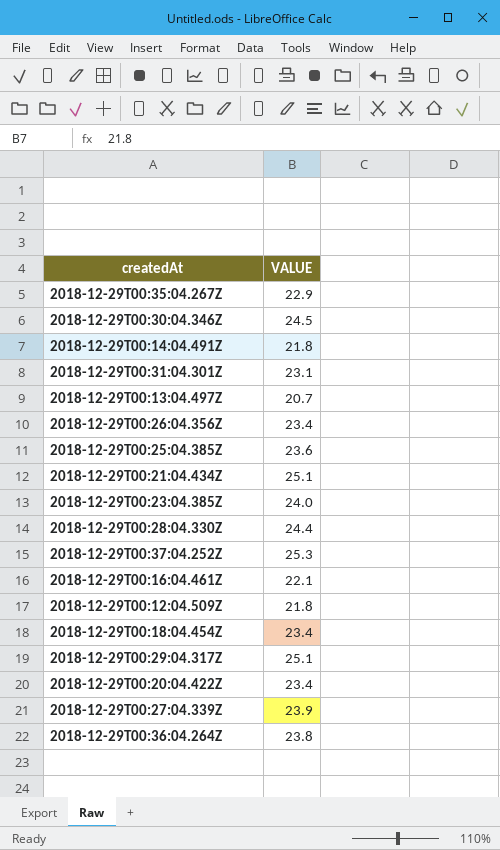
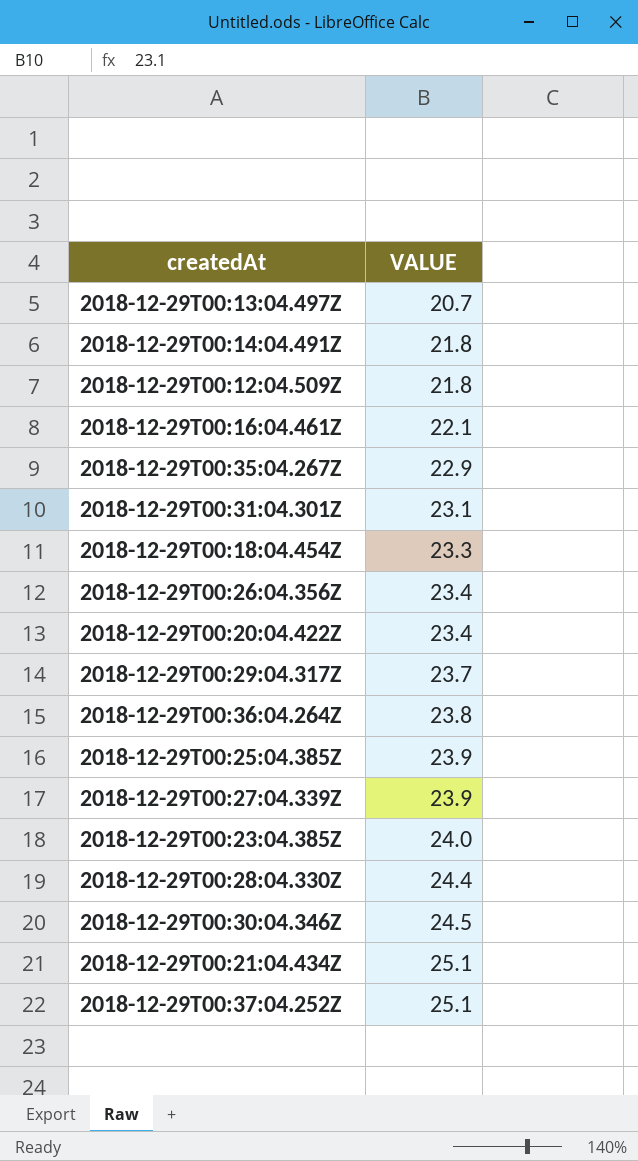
row order: none -> VALUE ascending
2018-12-29T00:18:04.454Z | VALUE: 23.4 -> 23.3
2018-12-29T00:29:04.317Z | VALUE: 25.1 -> 23.7
2018-12-29T00:25:04.385Z | VALUE: 23.6 -> 23.9
2018-12-29T00:37:04.252Z | VALUE: 25.3 -> 25.1

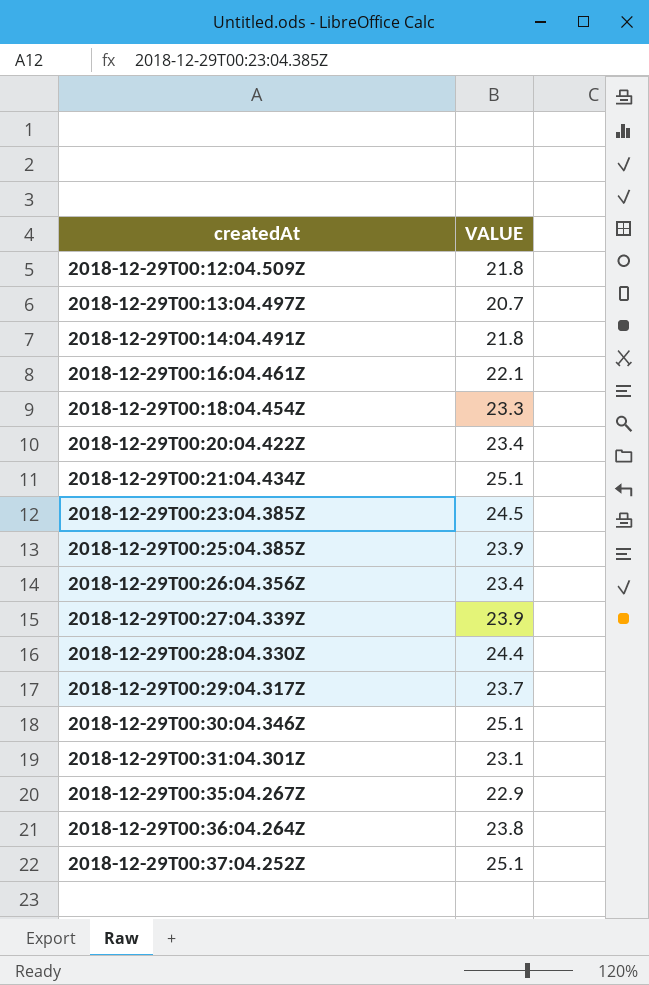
row order: VALUE ascending -> createdAt ascending
2018-12-29T00:23:04.385Z | VALUE: 24.0 -> 24.5
2018-12-29T00:30:04.346Z | VALUE: 24.5 -> 25.1

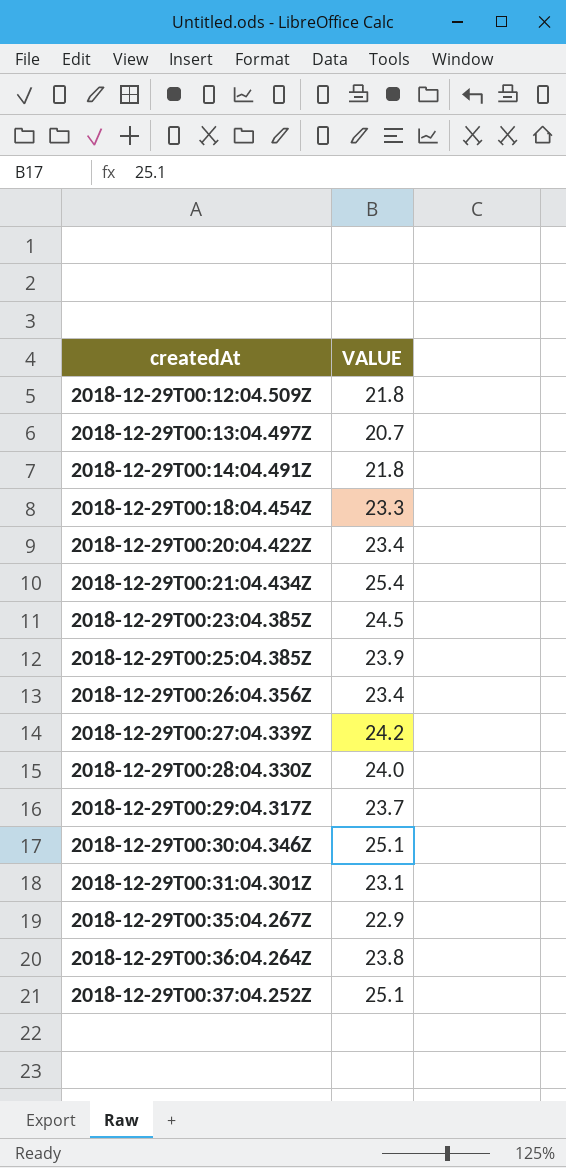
row 2018-12-29T00:16:04.461Z: 22.1 -> none
2018-12-29T00:21:04.434Z | VALUE: 25.1 -> 25.4
2018-12-29T00:27:04.339Z | VALUE: 23.9 -> 24.2
2018-12-29T00:28:04.330Z | VALUE: 24.4 -> 24.0

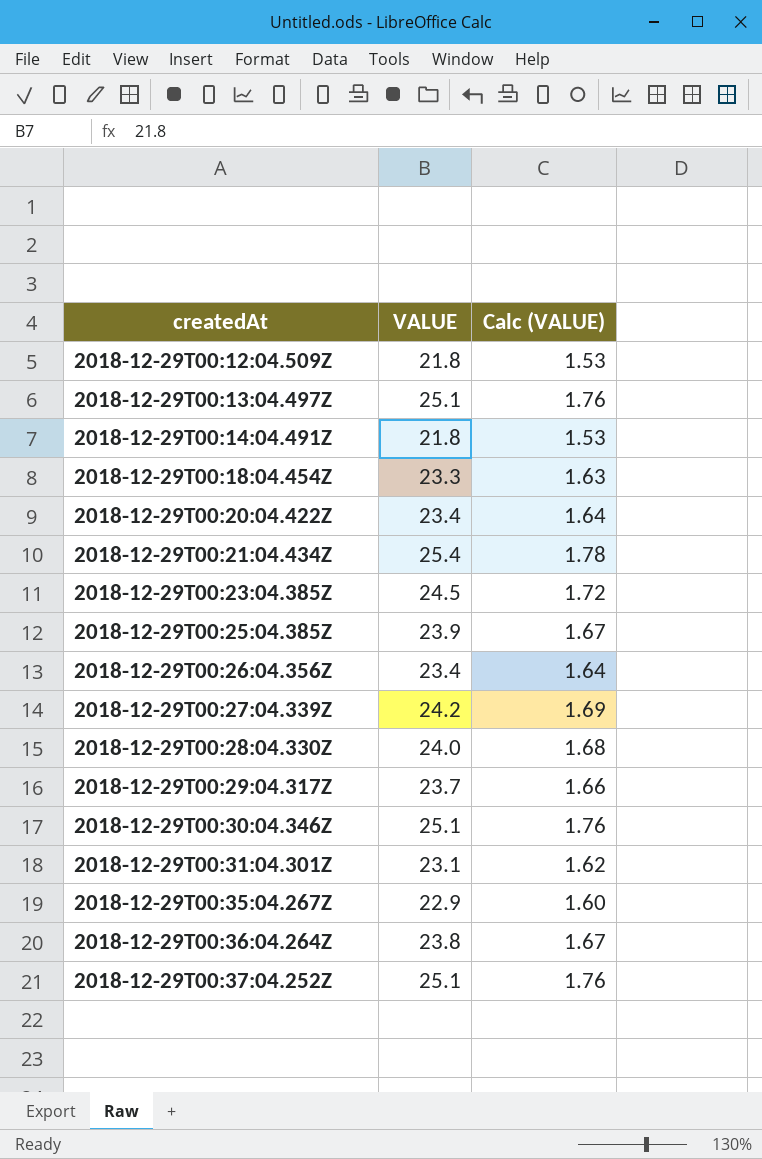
column Calc (VALUE) | formula: none -> [VALUE] * 0.07
2018-12-29T00:13:04.497Z | VALUE: 20.7 -> 25.1

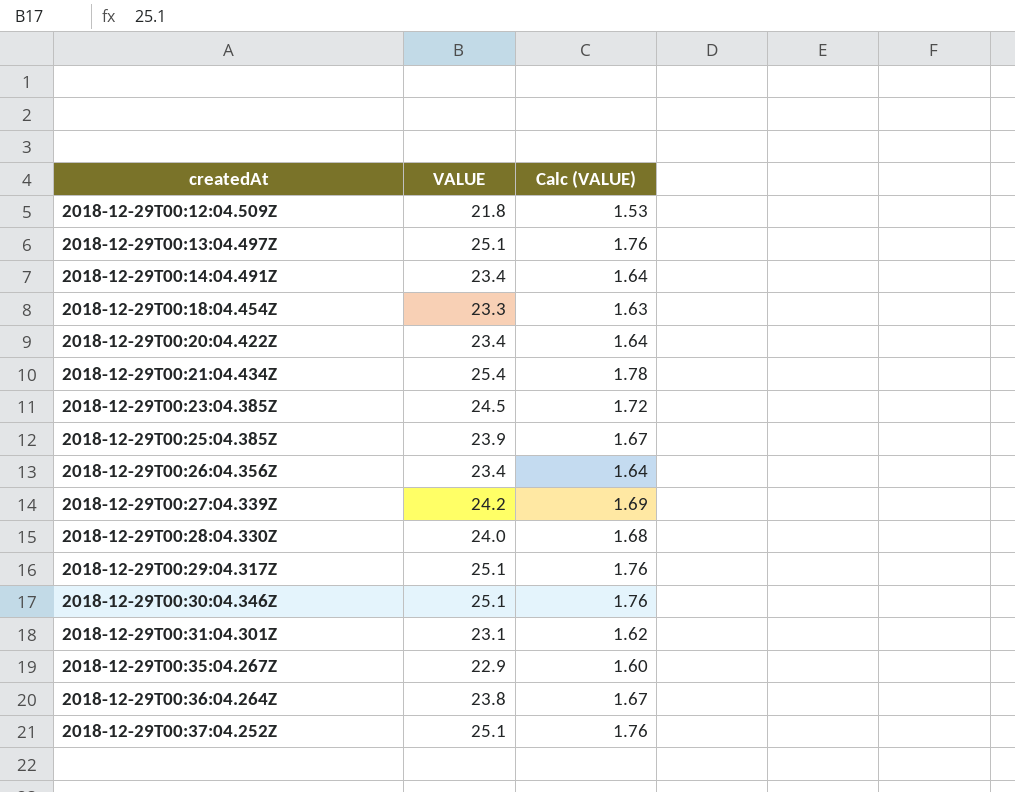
2018-12-29T00:14:04.491Z | VALUE: 21.8 -> 23.4
2018-12-29T00:14:04.491Z | Calc (VALUE): 1.53 -> 1.64
2018-12-29T00:29:04.317Z | VALUE: 23.7 -> 25.1
2018-12-29T00:29:04.317Z | Calc (VALUE): 1.66 -> 1.76

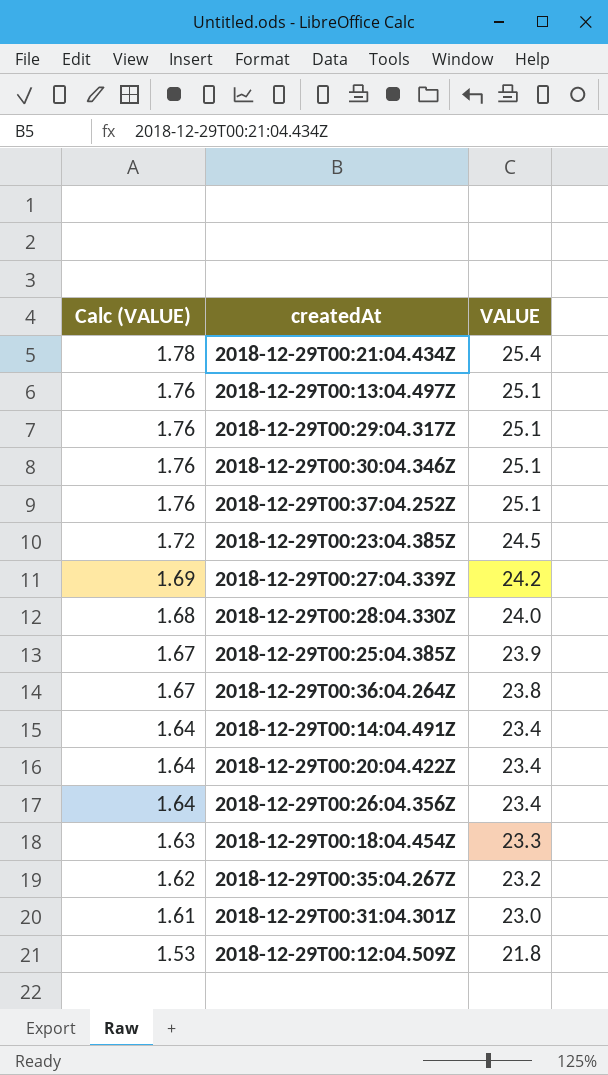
row order: createdAt ascending -> Calc (VALUE) descending
column Calc (VALUE) | position: 3 -> 1
2018-12-29T00:35:04.267Z | Calc (VALUE): 1.60 -> 1.62
2018-12-29T00:35:04.267Z | VALUE: 22.9 -> 23.2
2018-12-29T00:31:04.301Z | Calc (VALUE): 1.62 -> 1.61
2018-12-29T00:31:04.301Z | VALUE: 23.1 -> 23.0

